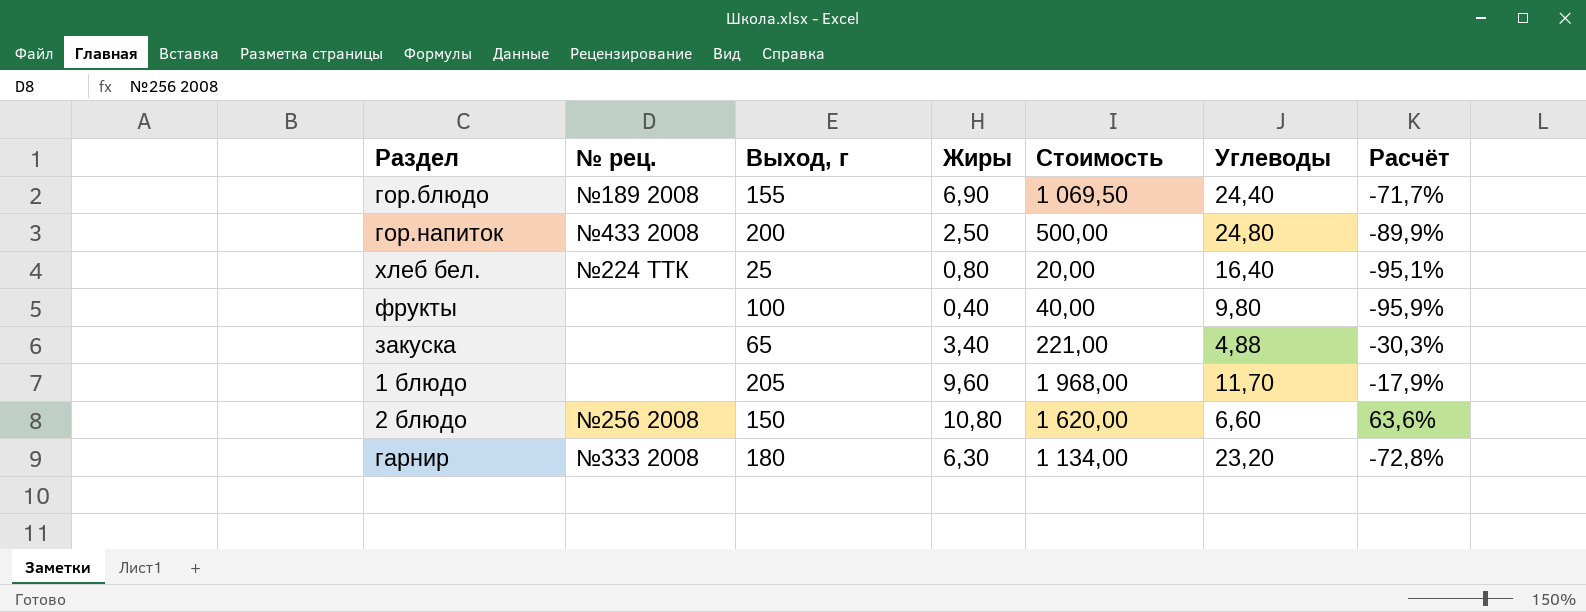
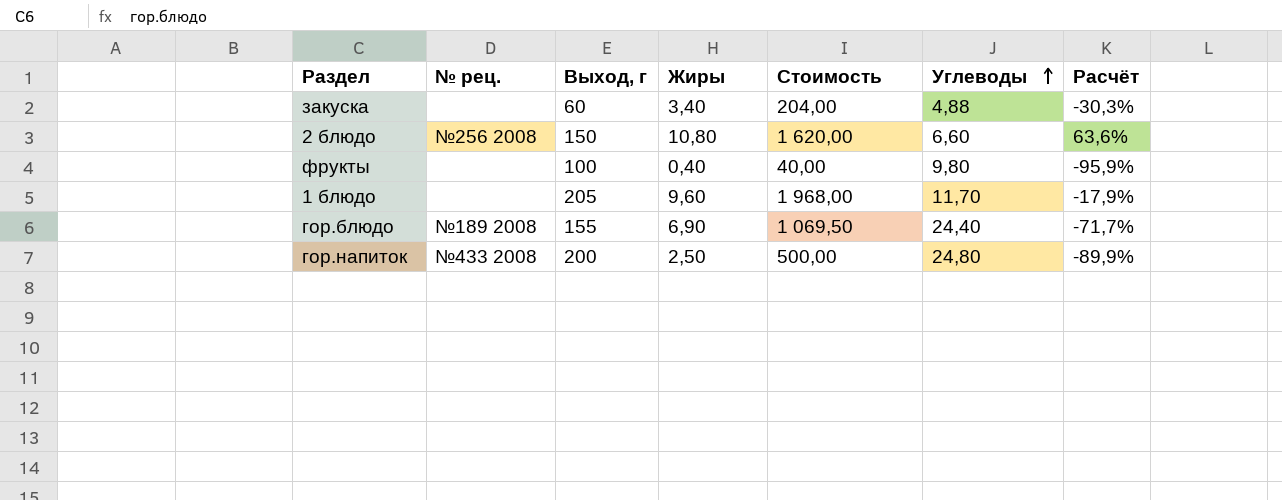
row order: none -> Углеводы ascending
row хлеб бел.: №224 ТТК | 25 | 0,80 | 20,00 | 16,40 | -95,1% -> none
row гарнир: №333 2008 | 180 | 6,30 | 1 134,00 | 23,20 | -72,8% -> none
закуска | Выход, г: 65 -> 60
закуска | Стоимость: 221,00 -> 204,00

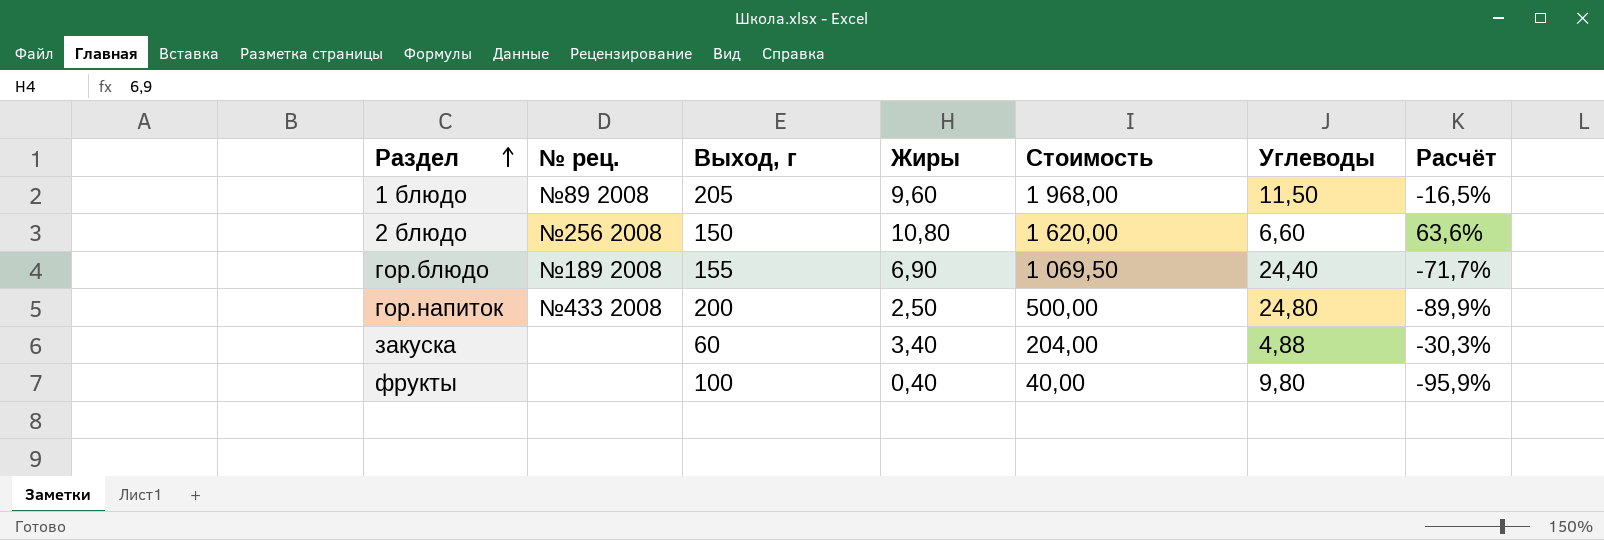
row order: Углеводы ascending -> Раздел ascending
1 блюдо | № рец.: none -> №89 2008
1 блюдо | Углеводы: 11,70 -> 11,50
1 блюдо | Расчёт: -17,9% -> -16,5%

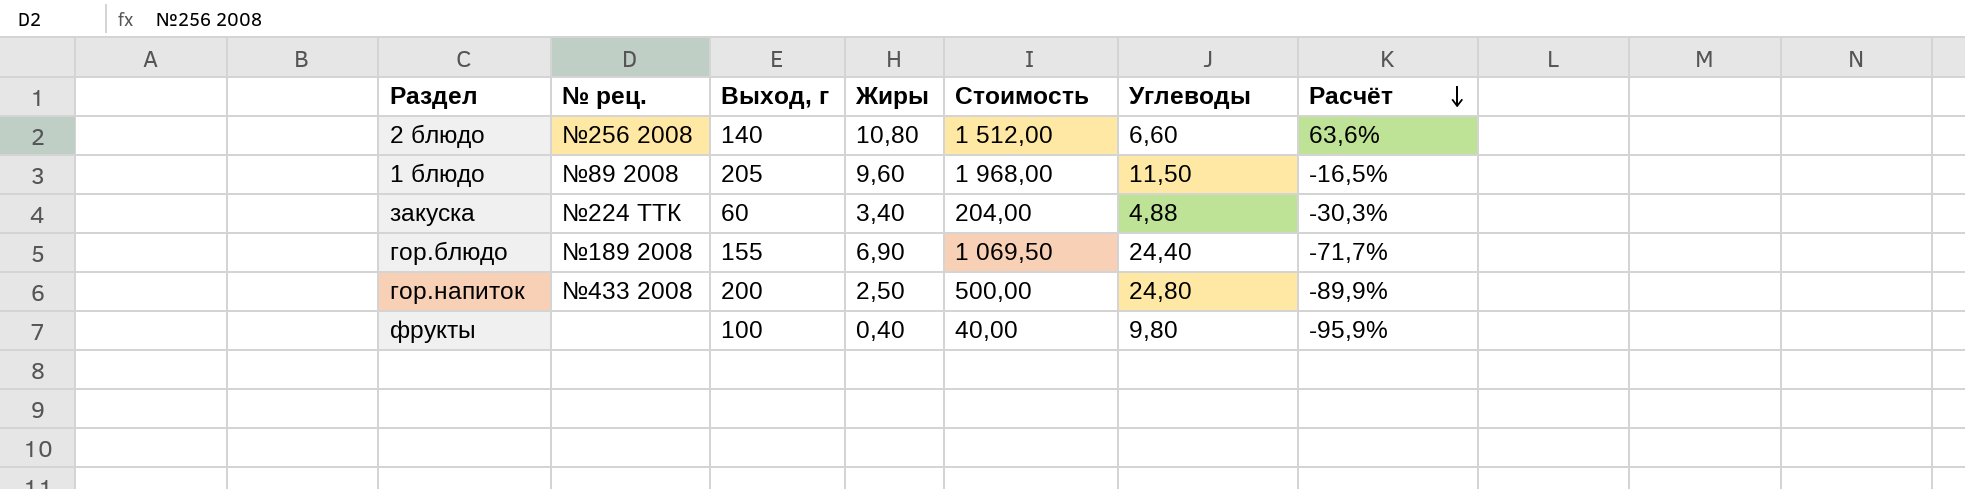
row order: Раздел ascending -> Расчёт descending
2 блюдо | Выход, г: 150 -> 140
2 блюдо | Стоимость: 1 620,00 -> 1 512,00
закуска | № рец.: none -> №224 ТТК

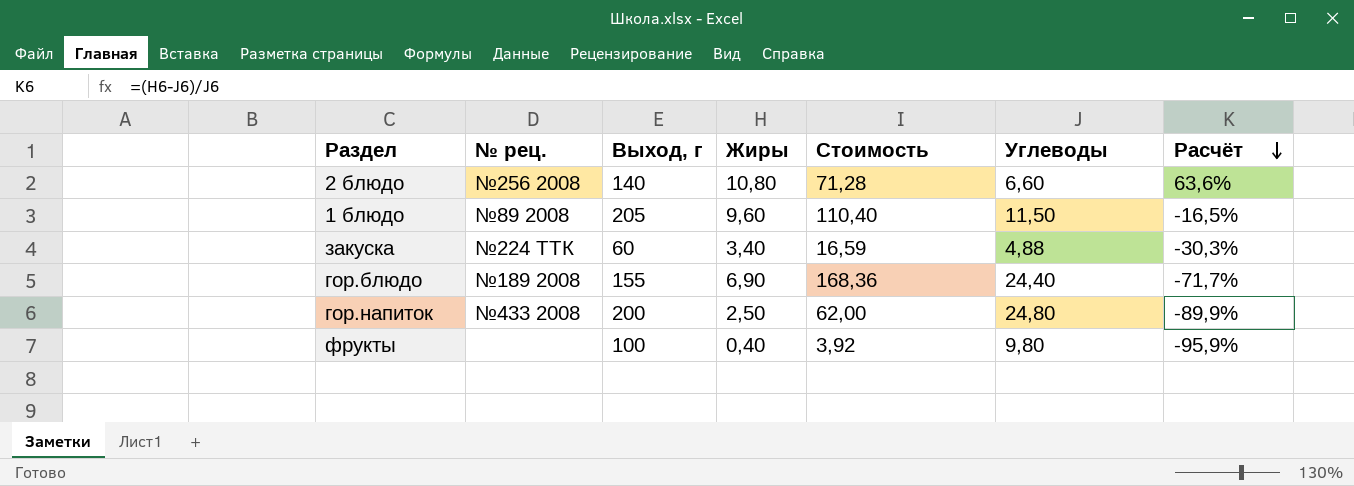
column Стоимость | formula: [Выход, г] * [Жиры] -> [Жиры] * [Углеводы]

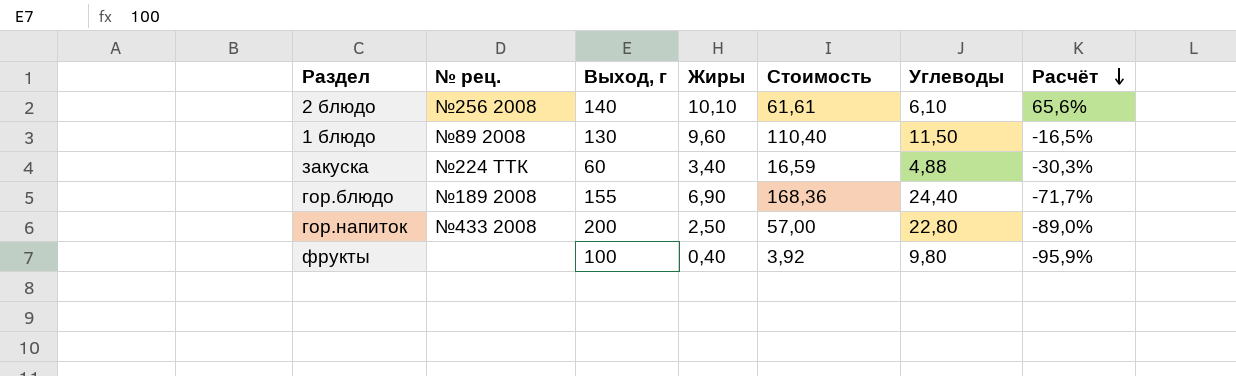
2 блюдо | Жиры: 10,80 -> 10,10
2 блюдо | Стоимость: 71,28 -> 61,61
2 блюдо | Углеводы: 6,60 -> 6,10
2 блюдо | Расчёт: 63,6% -> 65,6%
1 блюдо | Выход, г: 205 -> 130
гор.напиток | Стоимость: 62,00 -> 57,00
гор.напиток | Углеводы: 24,80 -> 22,80
гор.напиток | Расчёт: -89,9% -> -89,0%

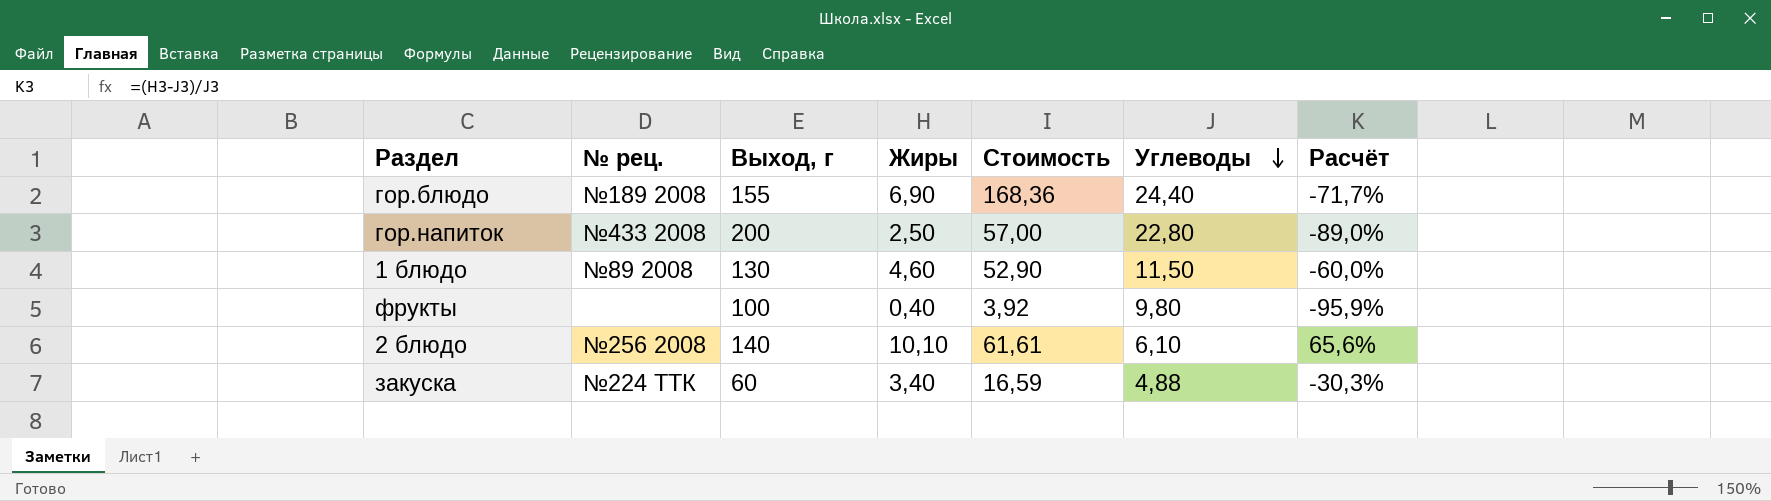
row order: Расчёт descending -> Углеводы descending
1 блюдо | Жиры: 9,60 -> 4,60
1 блюдо | Стоимость: 110,40 -> 52,90
1 блюдо | Расчёт: -16,5% -> -60,0%

